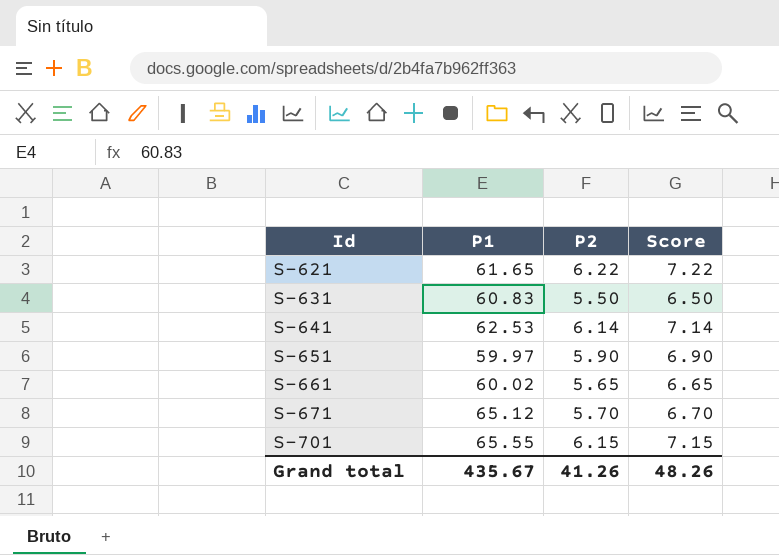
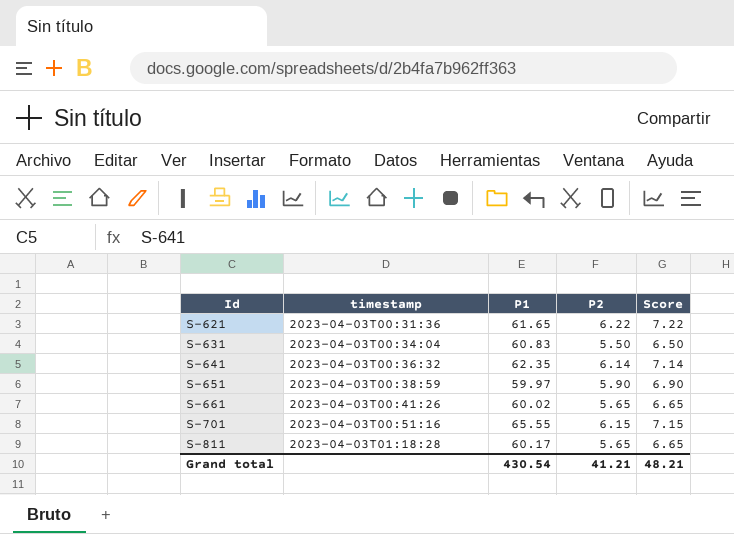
column timestamp | position: none -> 2
row S-671: 65.12 | 5.70 | 6.70 -> none
S-641 | P1: 62.53 -> 62.35
row S-811: none -> 2023-04-03T01:18:28 | 60.17 | 5.65 | 6.65
Grand total | P1: 435.67 -> 430.54
Grand total | P2: 41.26 -> 41.21
Grand total | Score: 48.26 -> 48.21

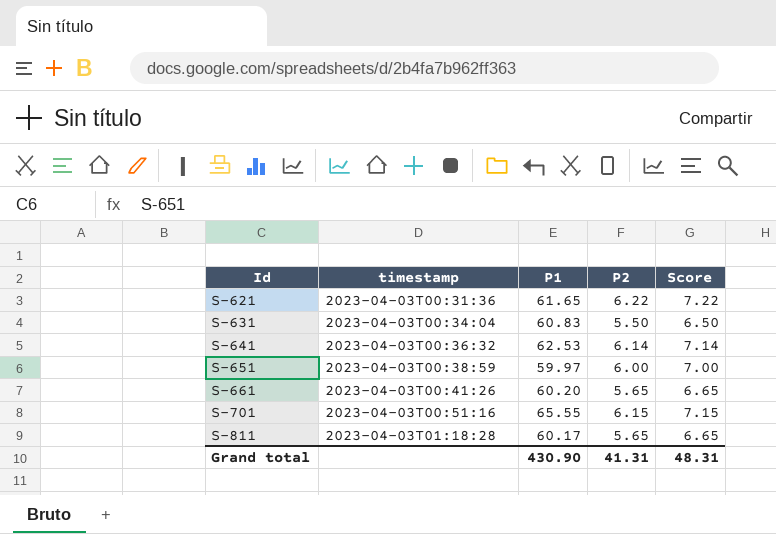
S-641 | P1: 62.35 -> 62.53
S-651 | P2: 5.90 -> 6.00
S-651 | Score: 6.90 -> 7.00
S-661 | P1: 60.02 -> 60.20
Grand total | P1: 430.54 -> 430.90
Grand total | P2: 41.21 -> 41.31
Grand total | Score: 48.21 -> 48.31

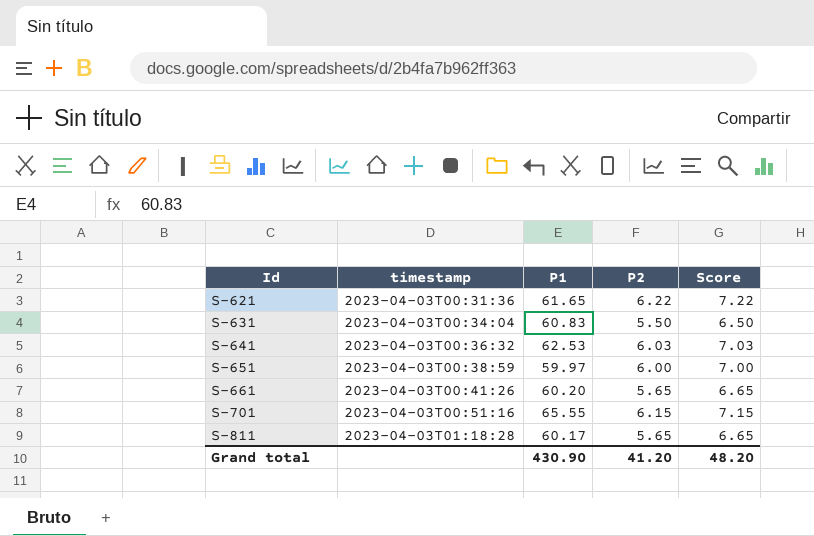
S-641 | P2: 6.14 -> 6.03
S-641 | Score: 7.14 -> 7.03
Grand total | P2: 41.31 -> 41.20
Grand total | Score: 48.31 -> 48.20

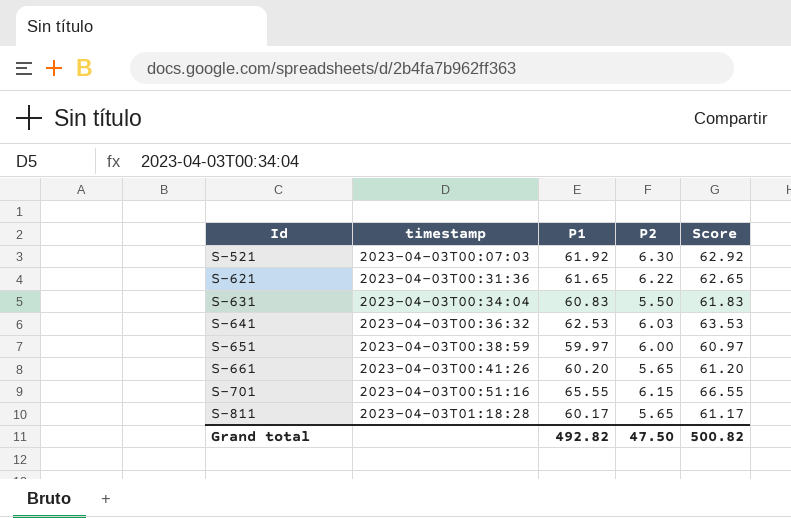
column Score | formula: [P2] + 1 -> [P1] + 1
row S-521: none -> 2023-04-03T00:07:03 | 61.92 | 6.30 | 62.92
Grand total | P1: 430.90 -> 492.82
Grand total | P2: 41.20 -> 47.50
Grand total | Score: 48.20 -> 500.82

